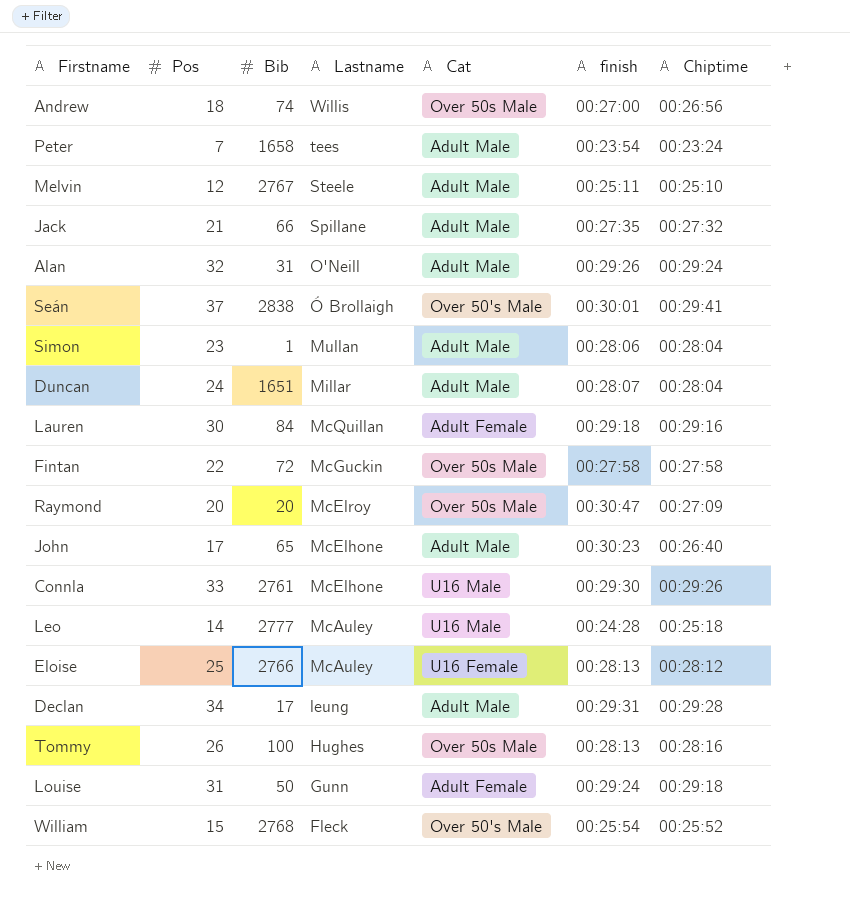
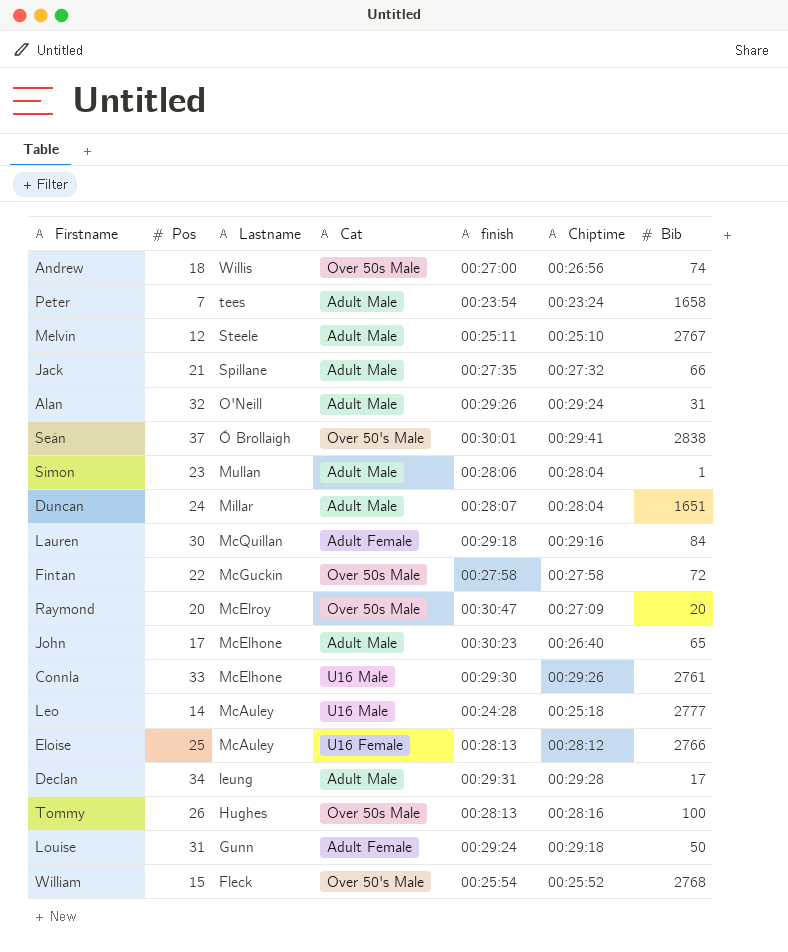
column Bib | position: 3 -> 7

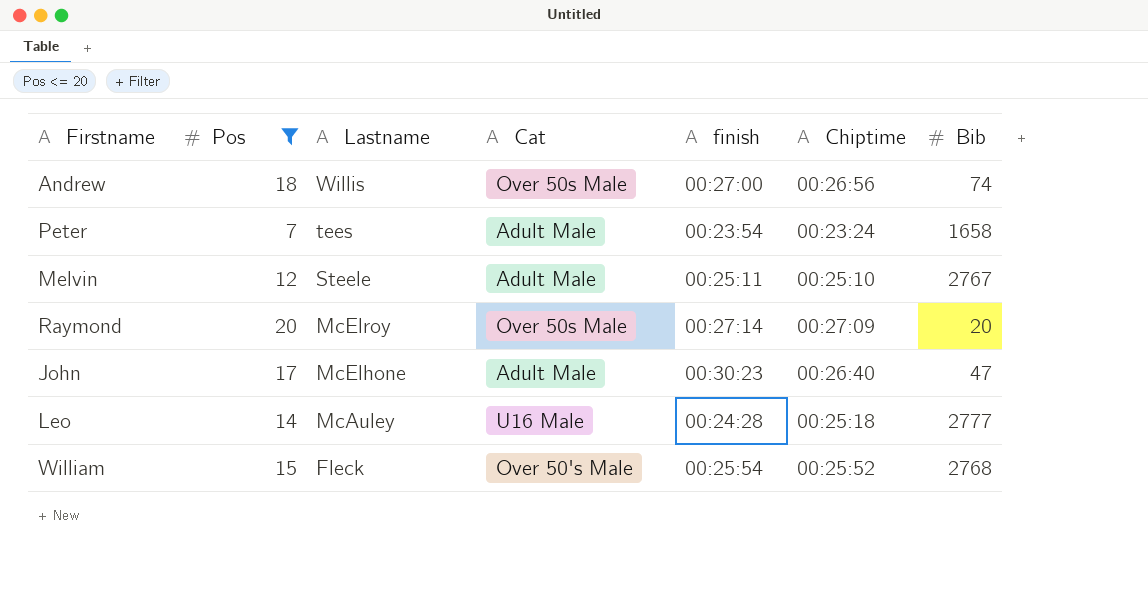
filter: none -> Pos <= 20
Raymond | finish: 00:30:47 -> 00:27:14
John | Bib: 65 -> 47

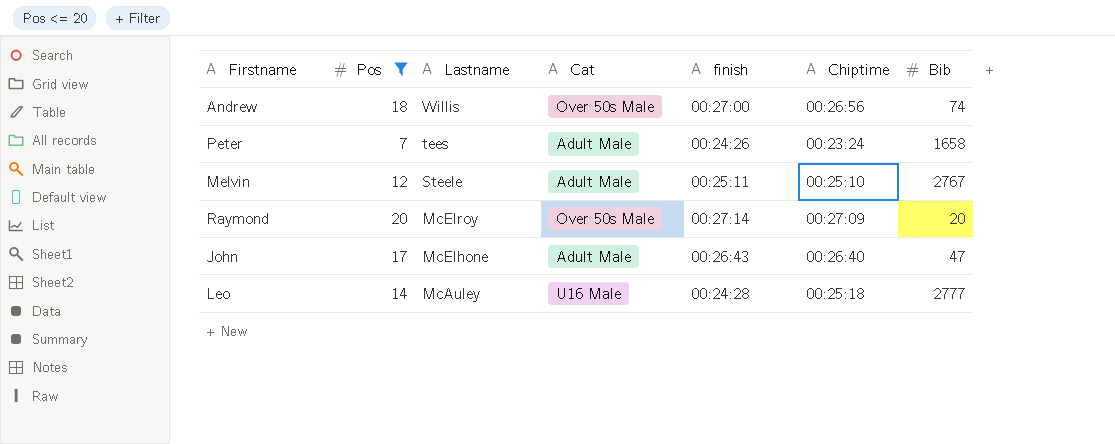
row William: 15 | Fleck | Over 50's Male | 00:25:54 | 00:25:52 | 2768 -> none
Peter | finish: 00:23:54 -> 00:24:26
John | finish: 00:30:23 -> 00:26:43

